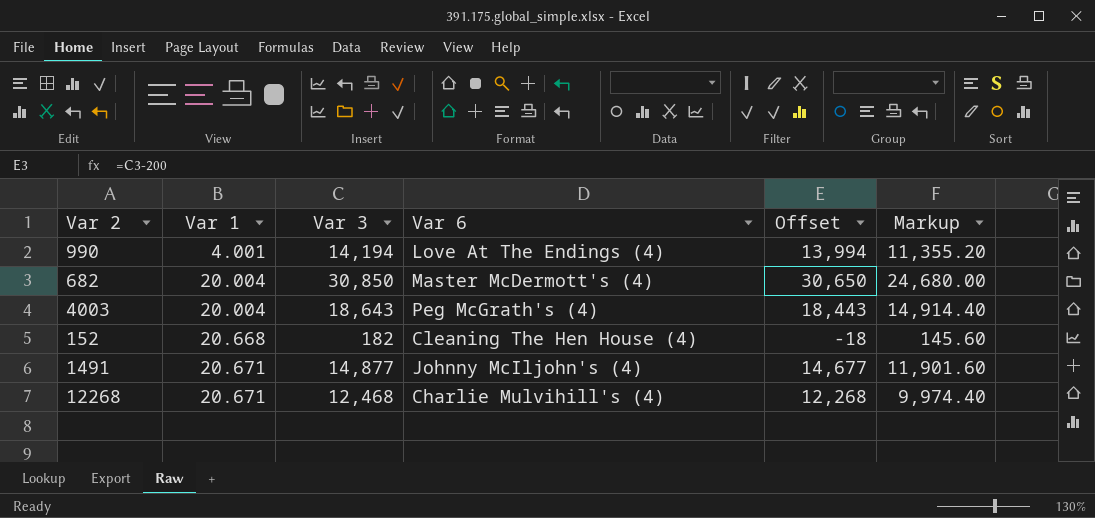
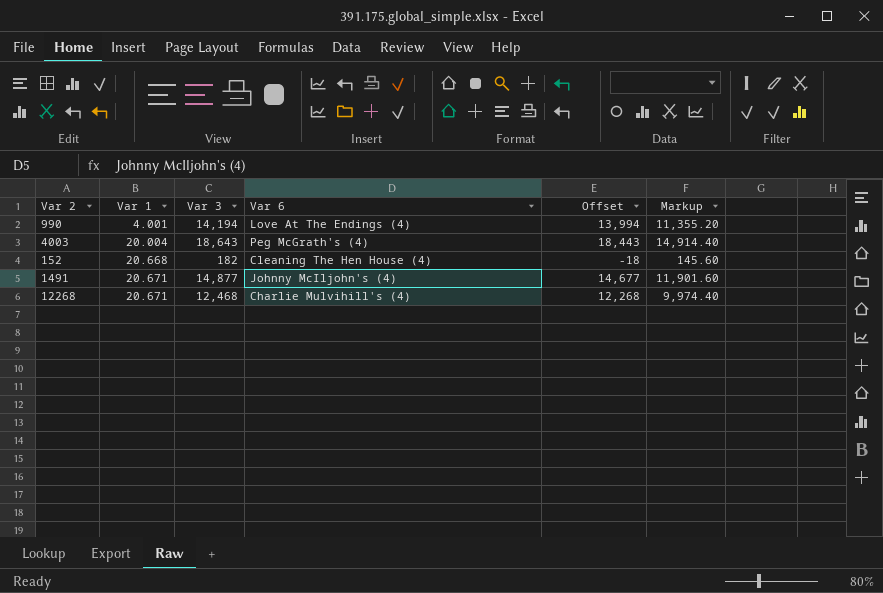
row 682: 20.004 | 30,850 | Master McDermott's (4) | 30,650 | 24,680.00 -> none

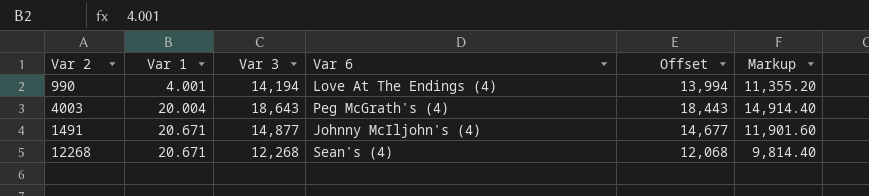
row 152: 20.668 | 182 | Cleaning The Hen House (4) | -18 | 145.60 -> none
12268 | Var 3: 12,468 -> 12,268
12268 | Var 6: Charlie Mulvihill's (4) -> Sean's (4)
12268 | Offset: 12,268 -> 12,068
12268 | Markup: 9,974.40 -> 9,814.40

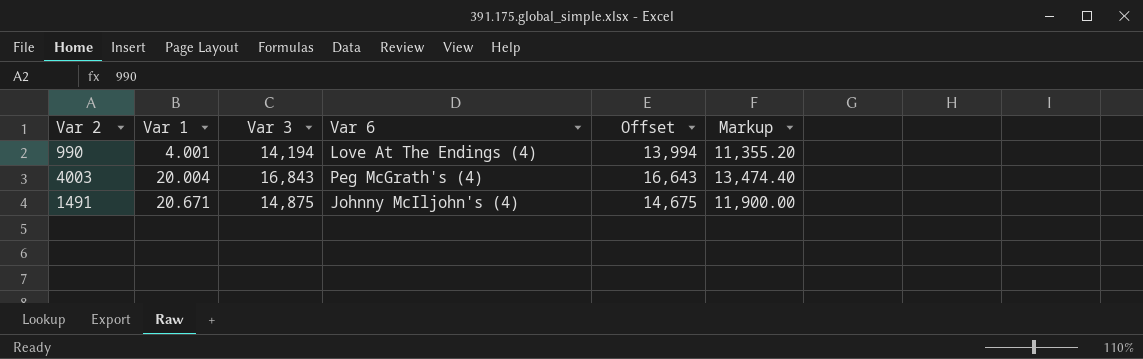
row 12268: 20.671 | 12,268 | Sean's (4) | 12,068 | 9,814.40 -> none
4003 | Var 3: 18,643 -> 16,843
4003 | Offset: 18,443 -> 16,643
4003 | Markup: 14,914.40 -> 13,474.40
1491 | Var 3: 14,877 -> 14,875
1491 | Offset: 14,677 -> 14,675
1491 | Markup: 11,901.60 -> 11,900.00

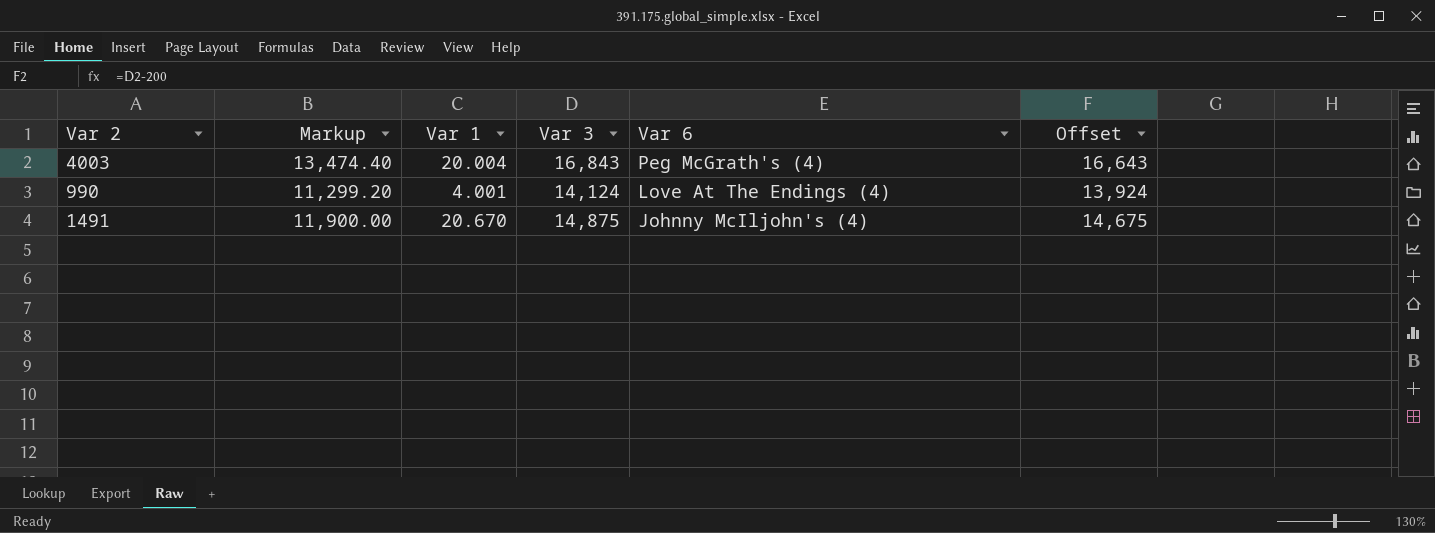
row order: Var 1 ascending -> Var 6 descending
column Markup | position: 6 -> 2
990 | Markup: 11,355.20 -> 11,299.20
990 | Var 3: 14,194 -> 14,124
990 | Offset: 13,994 -> 13,924
1491 | Var 1: 20.671 -> 20.670

